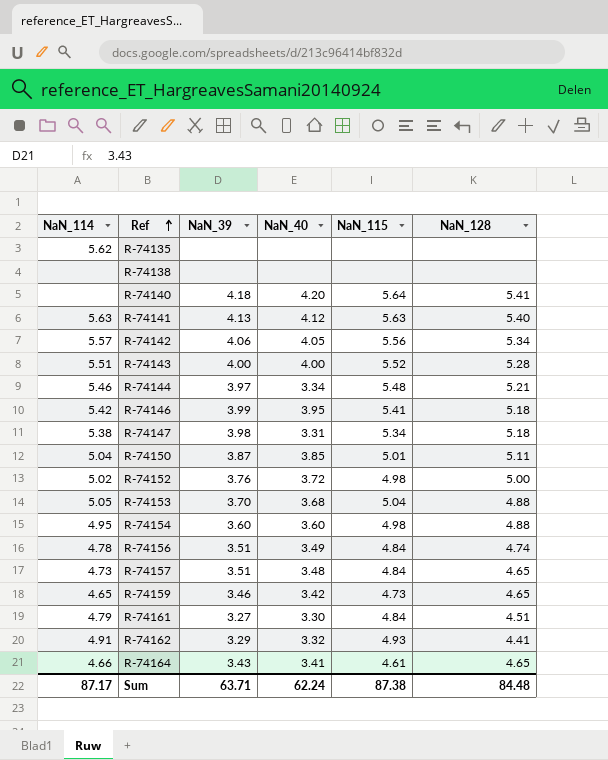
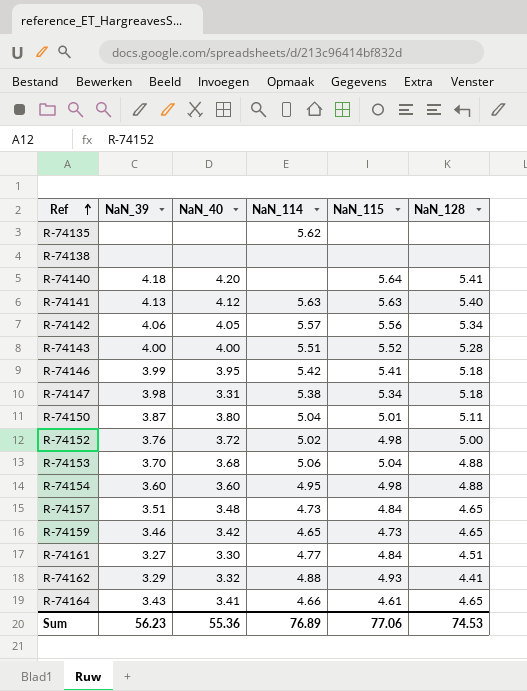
column NaN_114 | position: 1 -> 4
row R-74144: 5.46 | 3.97 | 3.34 | 5.48 | 5.21 -> none
row R-74156: 4.78 | 3.51 | 3.49 | 4.84 | 4.74 -> none
R-74150 | NaN_40: 3.85 -> 3.80
R-74153 | NaN_114: 5.05 -> 5.06
R-74161 | NaN_114: 4.79 -> 4.77
R-74162 | NaN_114: 4.91 -> 4.88
Sum | NaN_39: 63.71 -> 56.23
Sum | NaN_40: 62.24 -> 55.36
Sum | NaN_114: 87.17 -> 76.89
Sum | NaN_115: 87.38 -> 77.06
Sum | NaN_128: 84.48 -> 74.53

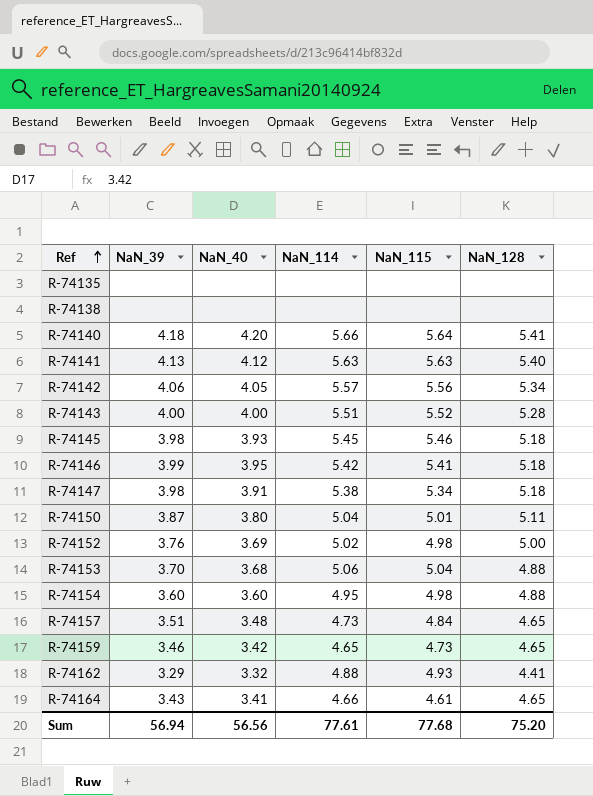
row R-74161: 3.27 | 3.30 | 4.77 | 4.84 | 4.51 -> none
R-74135 | NaN_114: 5.62 -> none
R-74140 | NaN_114: none -> 5.66
row R-74145: none -> 3.98 | 3.93 | 5.45 | 5.46 | 5.18
R-74147 | NaN_40: 3.31 -> 3.91
R-74152 | NaN_40: 3.72 -> 3.69
Sum | NaN_39: 56.23 -> 56.94
Sum | NaN_40: 55.36 -> 56.56
Sum | NaN_114: 76.89 -> 77.61
Sum | NaN_115: 77.06 -> 77.68
Sum | NaN_128: 74.53 -> 75.20

